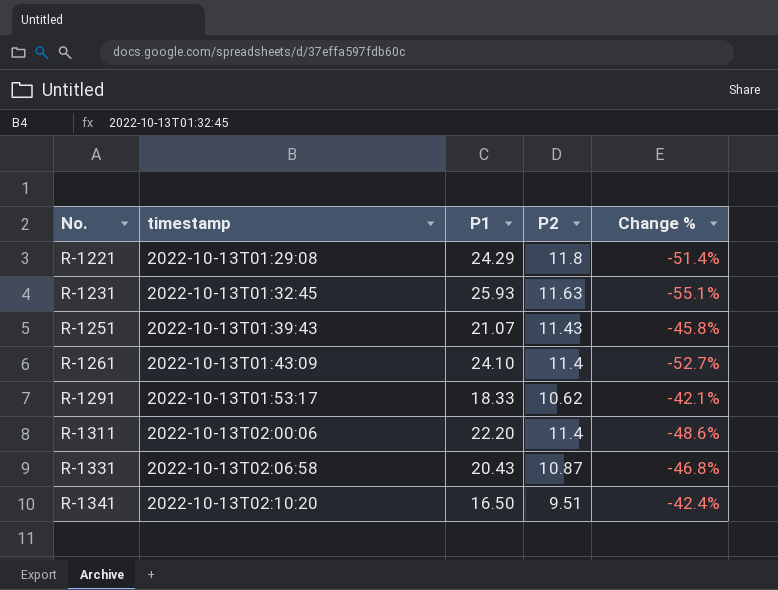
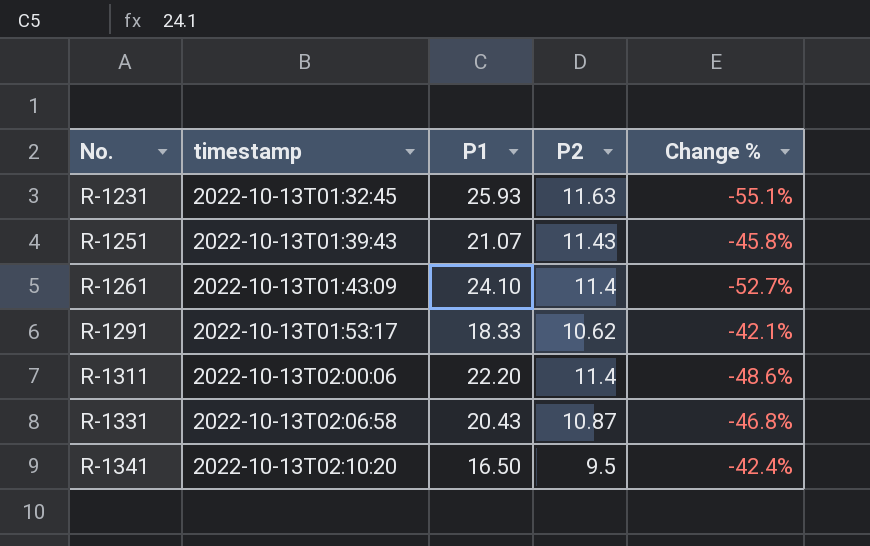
row R-1221: 2022-10-13T01:29:08 | 24.29 | 11.8 | -51.4% -> none
R-1341 | P2: 9.51 -> 9.5

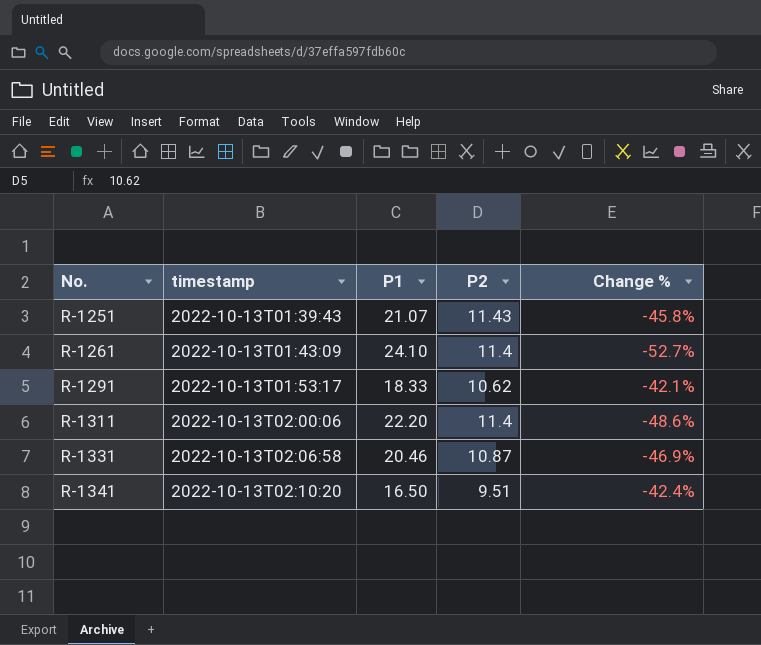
row R-1231: 2022-10-13T01:32:45 | 25.93 | 11.63 | -55.1% -> none
R-1331 | P1: 20.43 -> 20.46
R-1331 | Change %: -46.8% -> -46.9%
R-1341 | P2: 9.5 -> 9.51

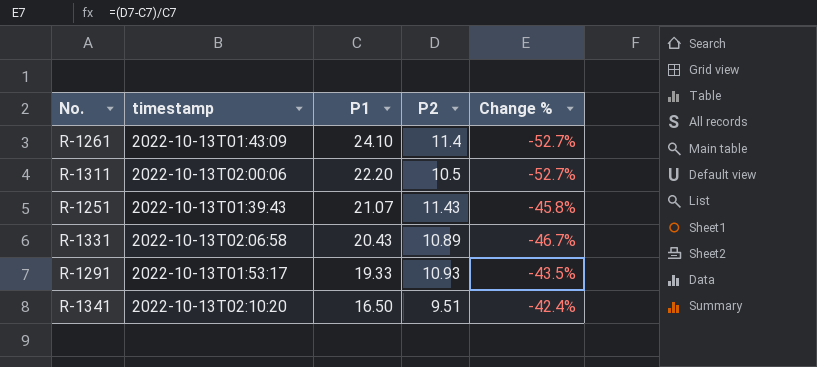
row order: No. ascending -> P1 descending
R-1311 | P2: 11.4 -> 10.5
R-1311 | Change %: -48.6% -> -52.7%
R-1331 | P1: 20.46 -> 20.43
R-1331 | P2: 10.87 -> 10.89
R-1331 | Change %: -46.9% -> -46.7%
R-1291 | P1: 18.33 -> 19.33
R-1291 | P2: 10.62 -> 10.93
R-1291 | Change %: -42.1% -> -43.5%

